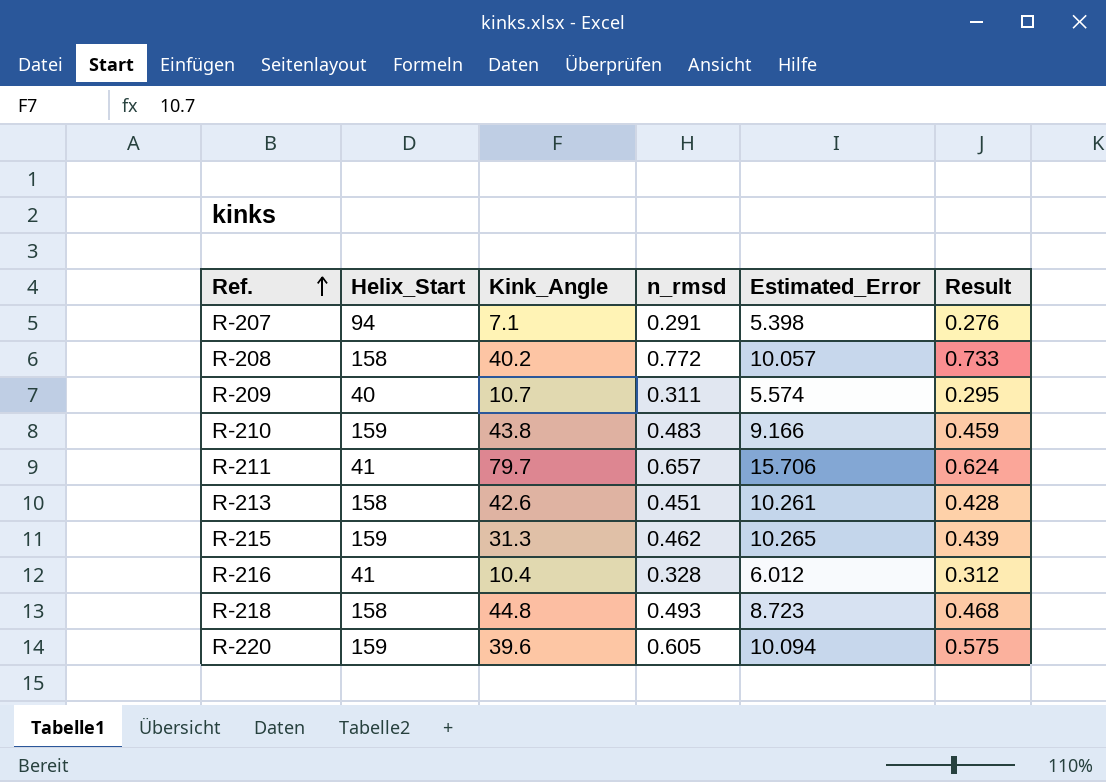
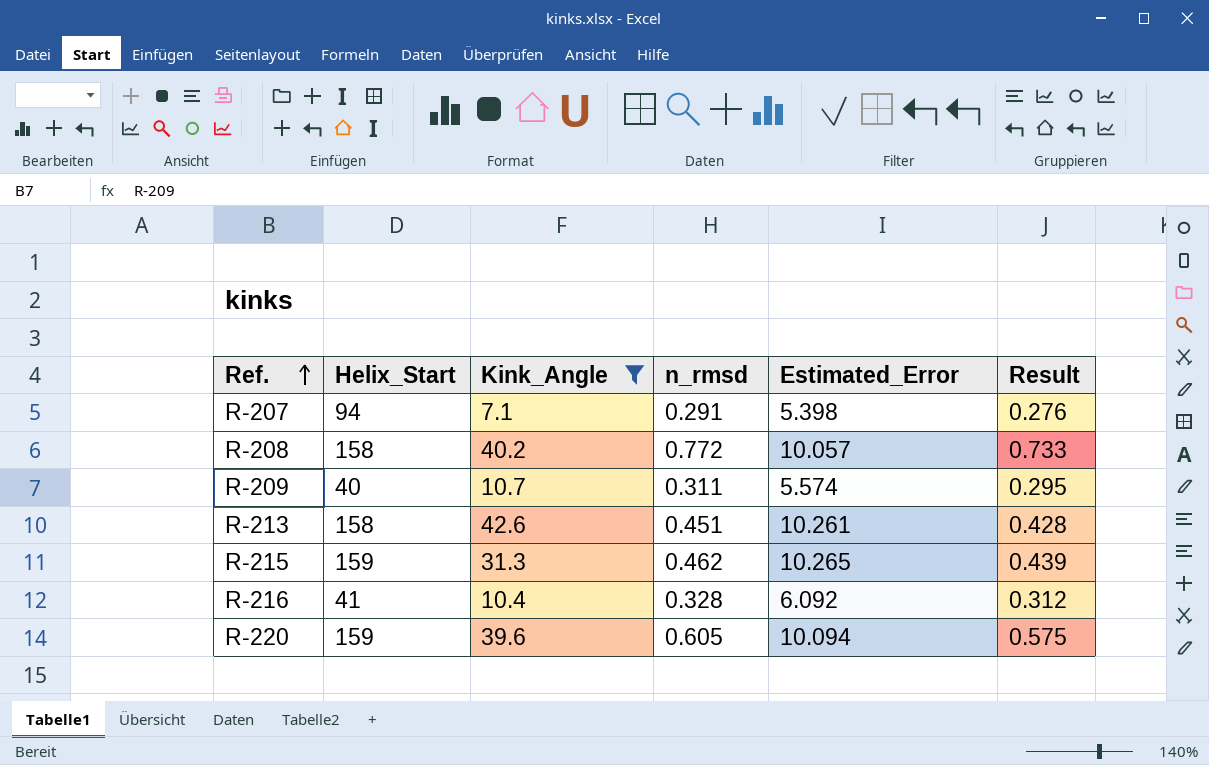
filter: none -> Kink_Angle <= 42.6
R-216 | Estimated_Error: 6.012 -> 6.092

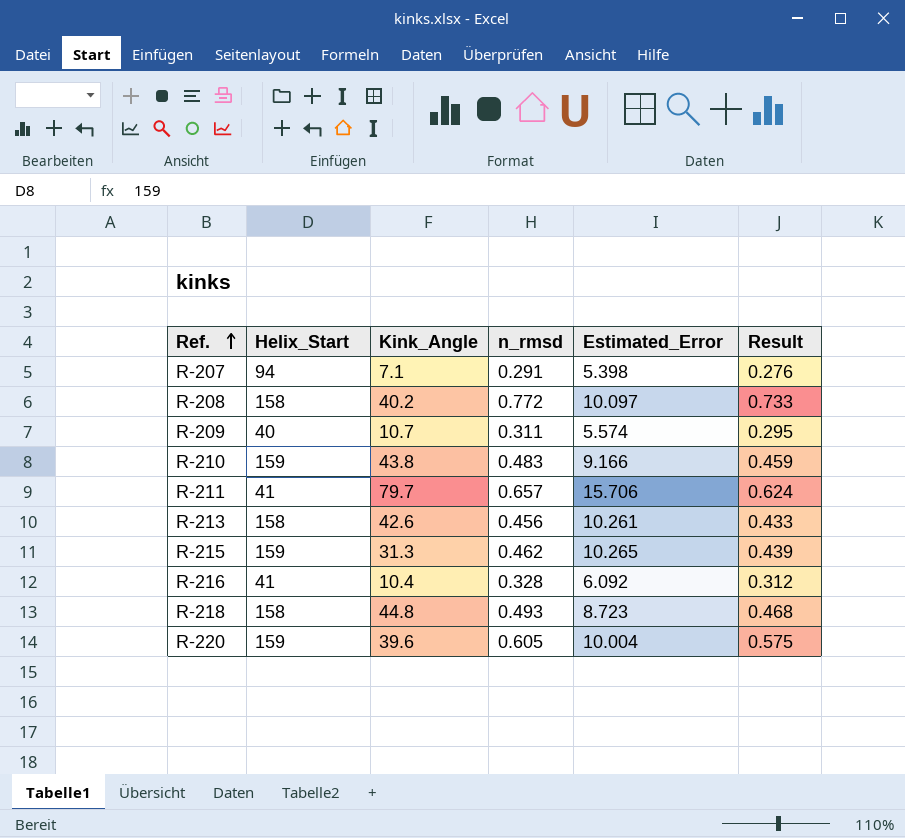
filter: Kink_Angle <= 42.6 -> none
R-208 | Estimated_Error: 10.057 -> 10.097
R-213 | n_rmsd: 0.451 -> 0.456
R-213 | Result: 0.428 -> 0.433
R-220 | Estimated_Error: 10.094 -> 10.004

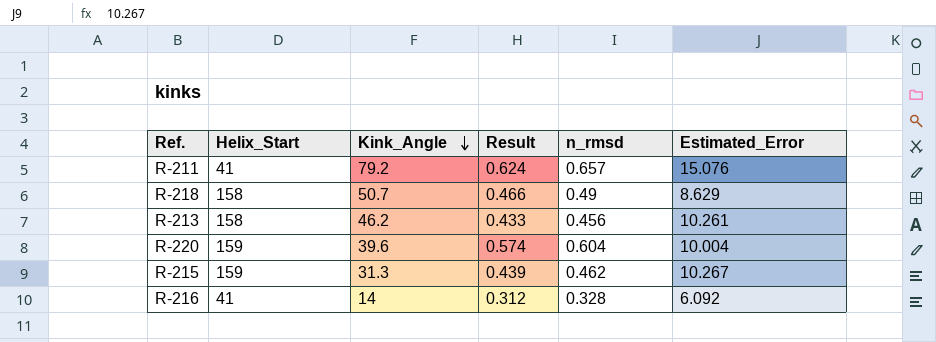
row order: Ref. ascending -> Kink_Angle descending
column Result | position: 6 -> 4
row R-207: 94 | 7.1 | 0.291 | 5.398 | 0.276 -> none
row R-208: 158 | 40.2 | 0.772 | 10.097 | 0.733 -> none
row R-209: 40 | 10.7 | 0.311 | 5.574 | 0.295 -> none
row R-210: 159 | 43.8 | 0.483 | 9.166 | 0.459 -> none
R-211 | Kink_Angle: 79.7 -> 79.2
R-211 | Estimated_Error: 15.706 -> 15.076
R-218 | Kink_Angle: 44.8 -> 50.7
R-218 | Result: 0.468 -> 0.466
R-218 | n_rmsd: 0.493 -> 0.49
R-218 | Estimated_Error: 8.723 -> 8.629
R-213 | Kink_Angle: 42.6 -> 46.2
R-220 | Result: 0.575 -> 0.574
R-220 | n_rmsd: 0.605 -> 0.604
R-215 | Estimated_Error: 10.265 -> 10.267
R-216 | Kink_Angle: 10.4 -> 14

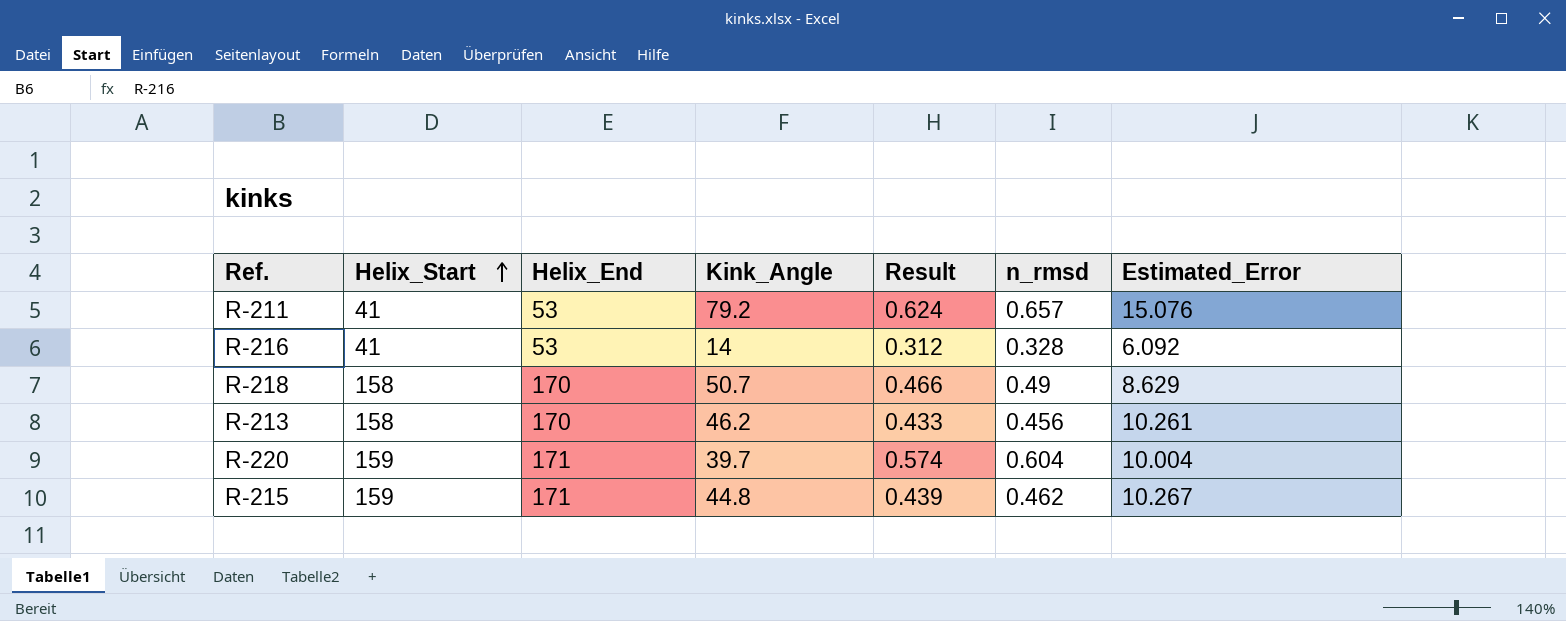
row order: Kink_Angle descending -> Helix_Start ascending
column Helix_End | position: none -> 3
R-220 | Kink_Angle: 39.6 -> 39.7
R-215 | Kink_Angle: 31.3 -> 44.8

